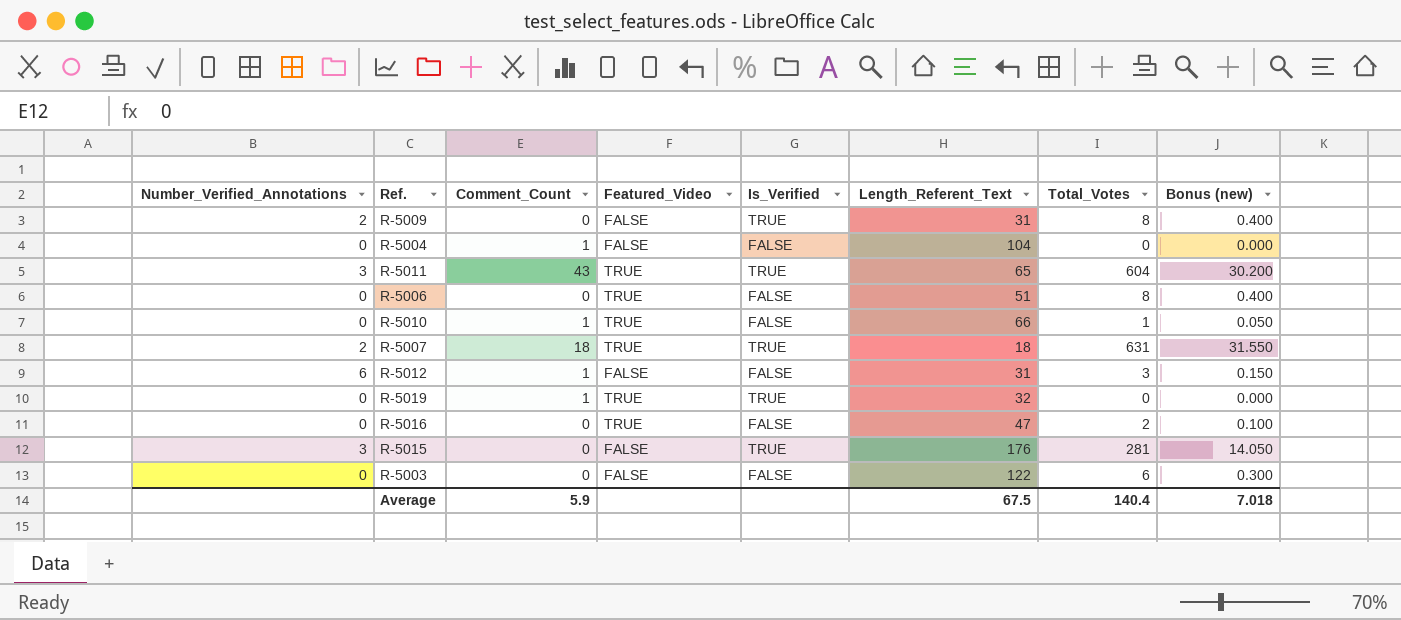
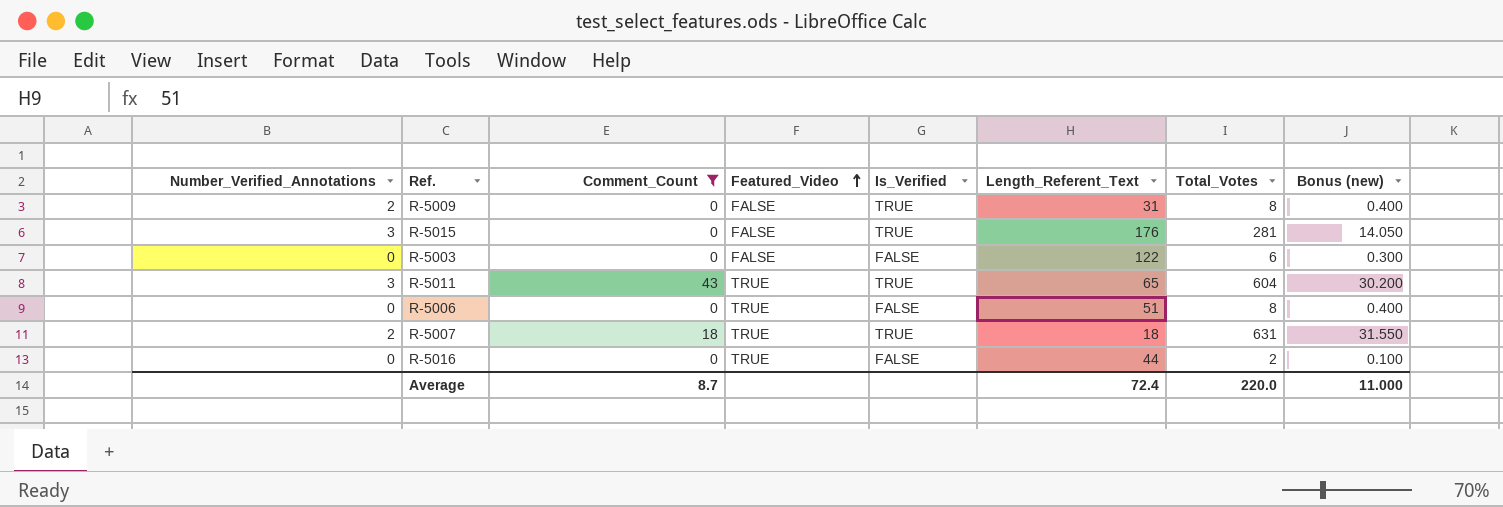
filter: none -> Comment_Count != 1
row order: none -> Featured_Video ascending
R-5016 | Length_Referent_Text: 47 -> 44
Average | Comment_Count: 5.9 -> 8.7
Average | Length_Referent_Text: 67.5 -> 72.4
Average | Total_Votes: 140.4 -> 220.0
Average | Bonus (new): 7.018 -> 11.000

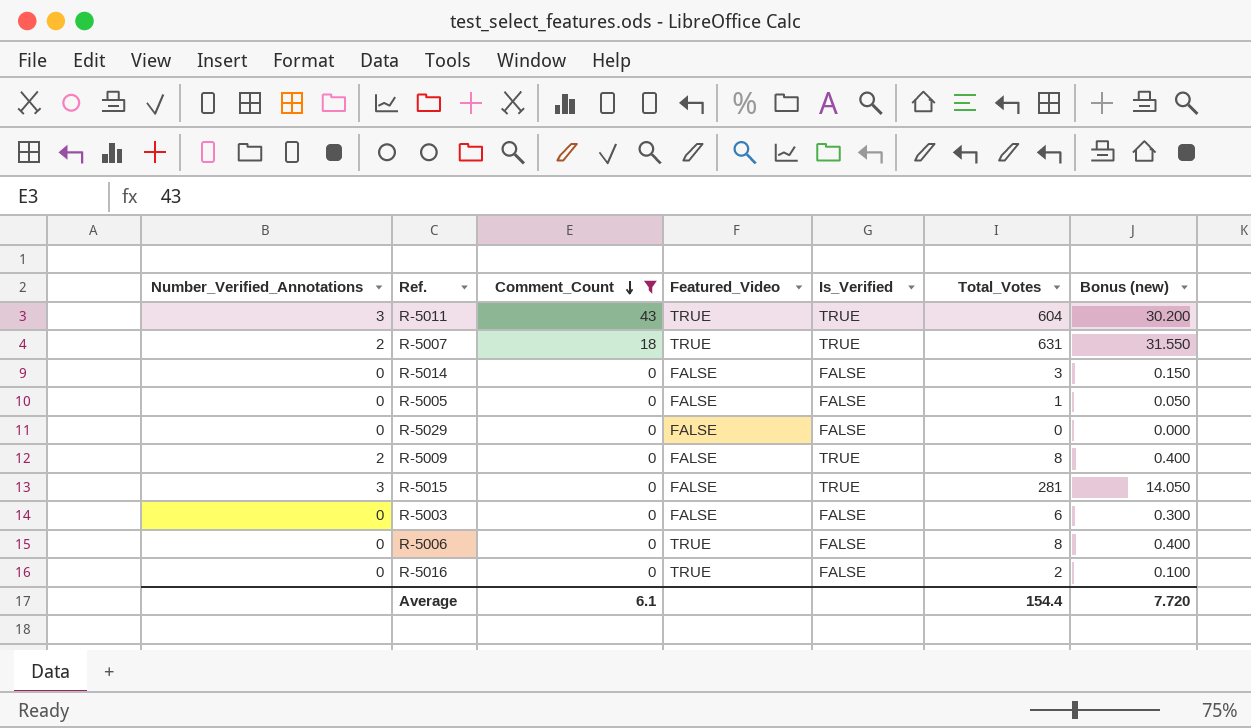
row order: Featured_Video ascending -> Comment_Count descending
column Length_Referent_Text | position: 6 -> none
row R-5014: none -> 0 | 0 | FALSE | FALSE | 3 | 0.150
row R-5005: none -> 0 | 0 | FALSE | FALSE | 1 | 0.050
row R-5029: none -> 0 | 0 | FALSE | FALSE | 0 | 0.000
Average | Comment_Count: 8.7 -> 6.1
Average | Total_Votes: 220.0 -> 154.4
Average | Bonus (new): 11.000 -> 7.720

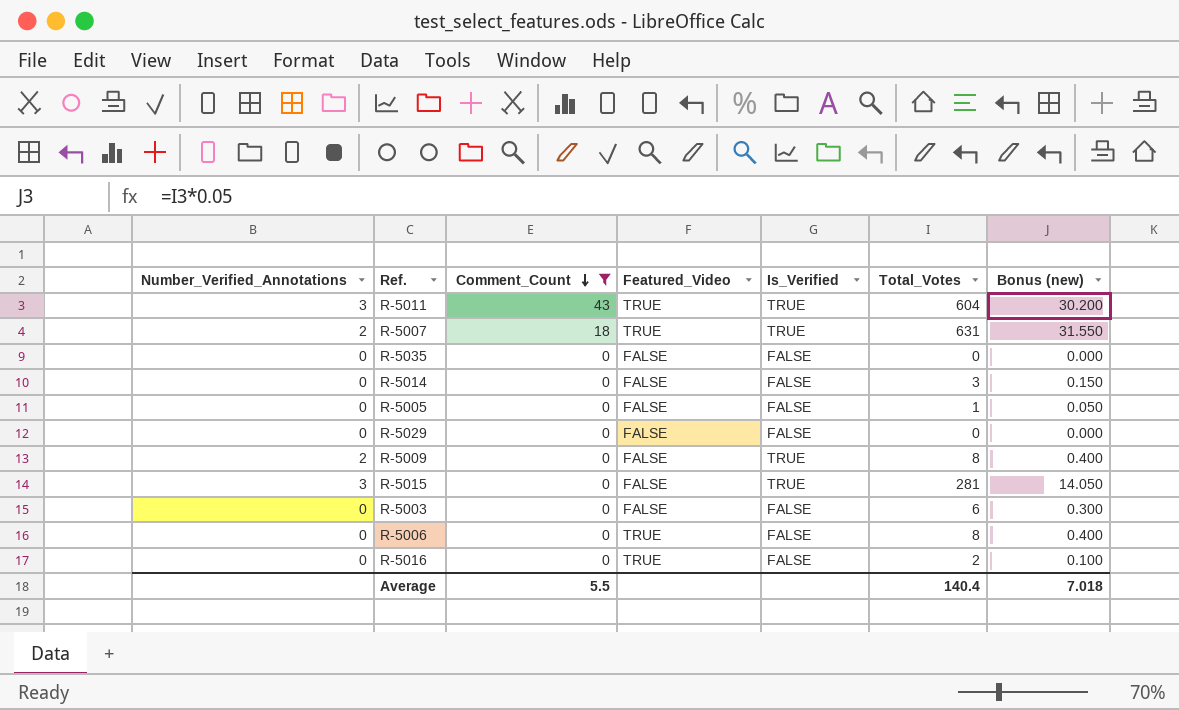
row R-5035: none -> 0 | 0 | FALSE | FALSE | 0 | 0.000
Average | Comment_Count: 6.1 -> 5.5
Average | Total_Votes: 154.4 -> 140.4
Average | Bonus (new): 7.720 -> 7.018

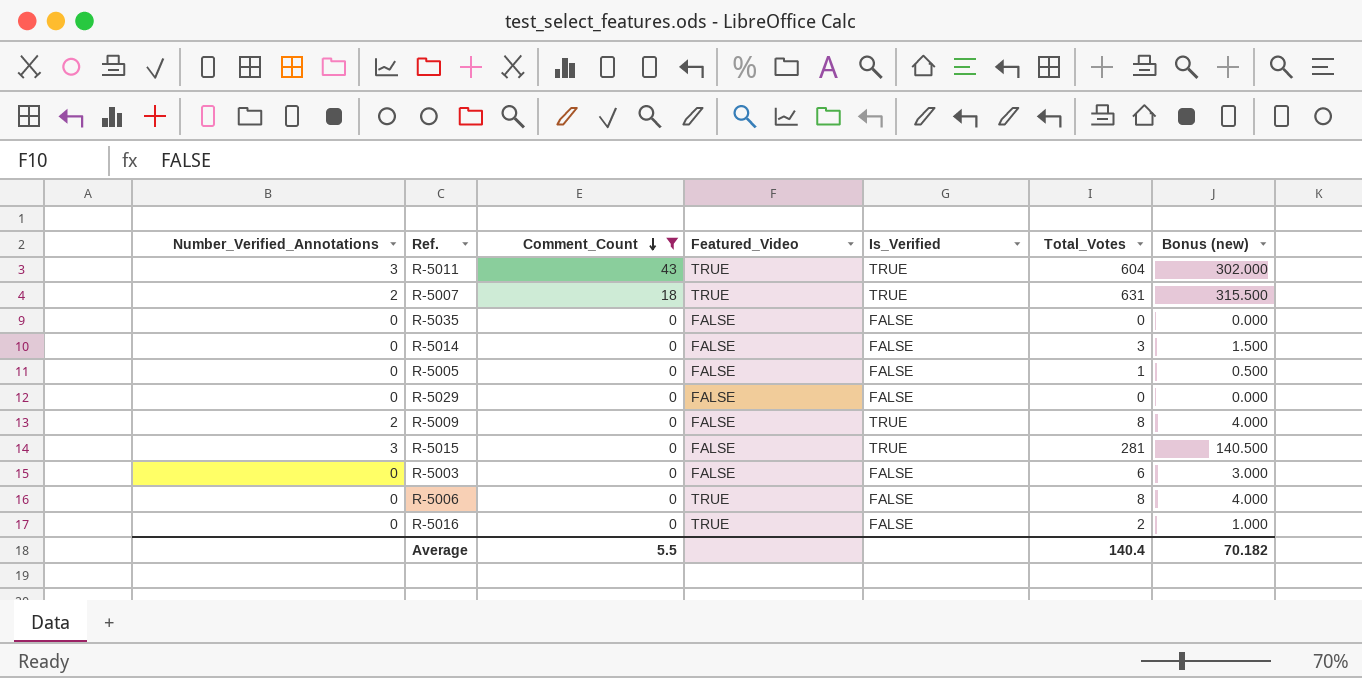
column Bonus (new) | formula: [Total_Votes] * 0.05 -> [Total_Votes] * 0.5
Average | Bonus (new): 7.018 -> 70.182

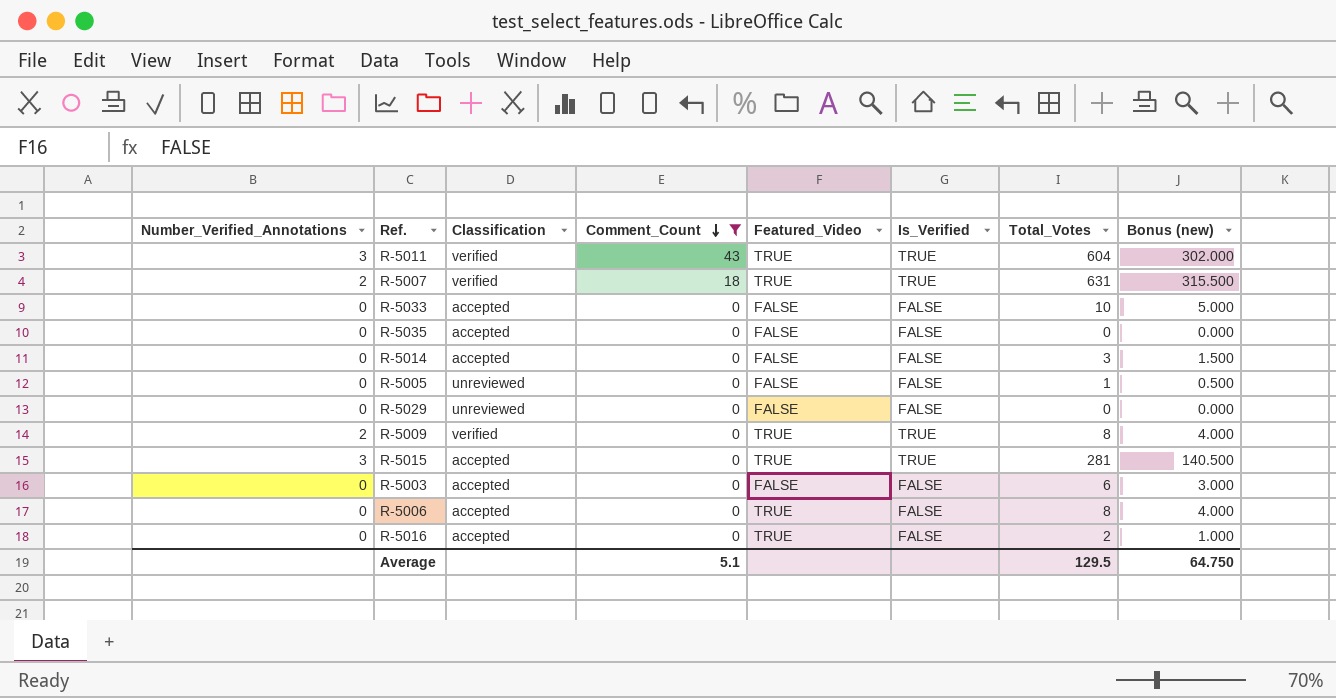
column Classification | position: none -> 3
row R-5033: none -> 0 | accepted | 0 | FALSE | FALSE | 10 | 5.000
R-5009 | Featured_Video: FALSE -> TRUE
R-5015 | Featured_Video: FALSE -> TRUE
Average | Comment_Count: 5.5 -> 5.1
Average | Total_Votes: 140.4 -> 129.5
Average | Bonus (new): 70.182 -> 64.750

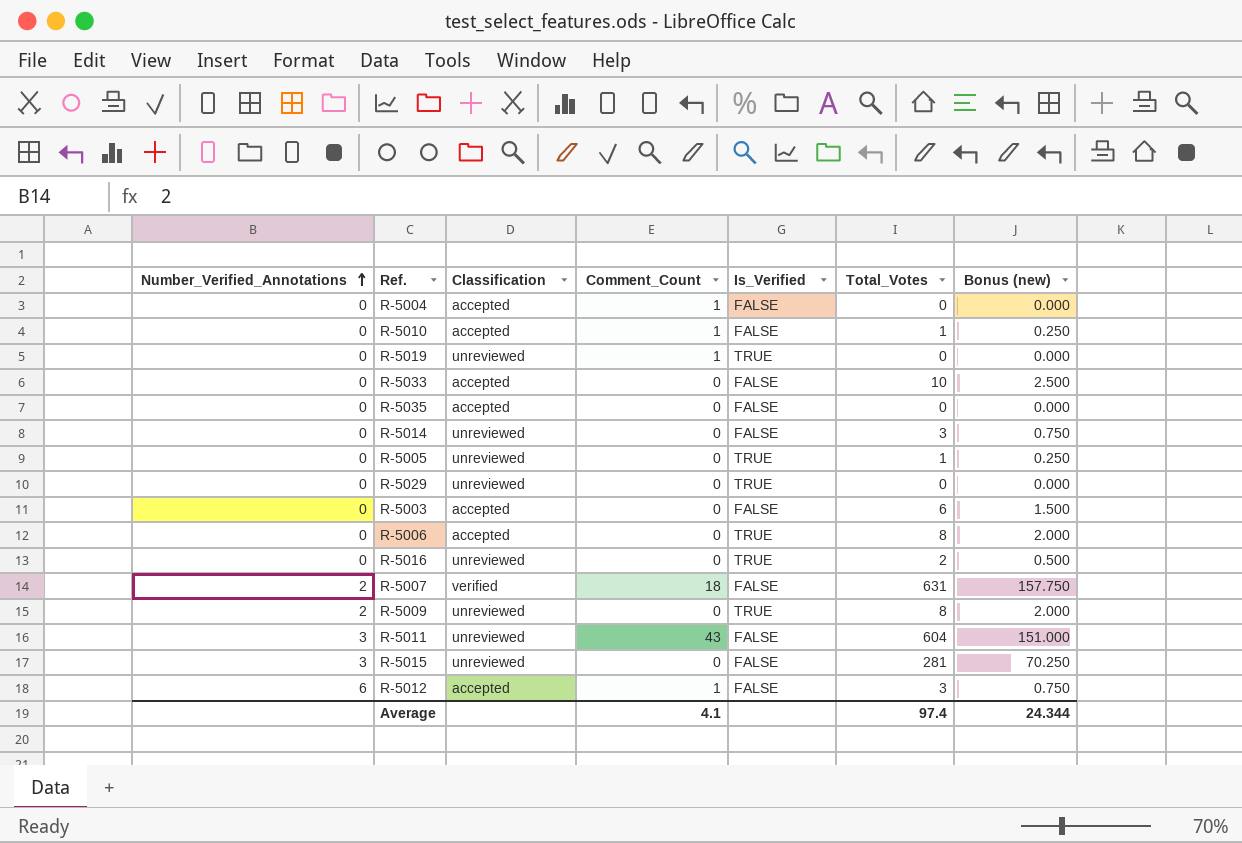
filter: Comment_Count != 1 -> none
row order: Comment_Count descending -> Number_Verified_Annotations ascending
column Featured_Video | position: 5 -> none
column Bonus (new) | formula: [Total_Votes] * 0.5 -> [Total_Votes] * 0.25
R-5014 | Classification: accepted -> unreviewed
R-5005 | Is_Verified: FALSE -> TRUE
R-5029 | Is_Verified: FALSE -> TRUE
R-5006 | Is_Verified: FALSE -> TRUE
R-5016 | Classification: accepted -> unreviewed
R-5016 | Is_Verified: FALSE -> TRUE
R-5007 | Is_Verified: TRUE -> FALSE
R-5009 | Classification: verified -> unreviewed
R-5011 | Classification: verified -> unreviewed
R-5011 | Is_Verified: TRUE -> FALSE
R-5015 | Classification: accepted -> unreviewed
R-5015 | Is_Verified: TRUE -> FALSE
Average | Comment_Count: 5.1 -> 4.1
Average | Total_Votes: 129.5 -> 97.4
Average | Bonus (new): 64.750 -> 24.344

